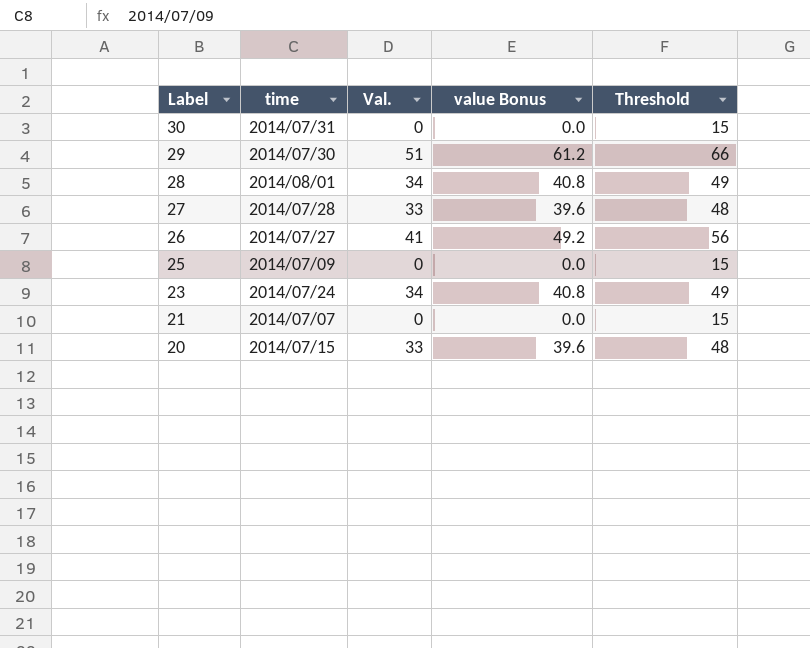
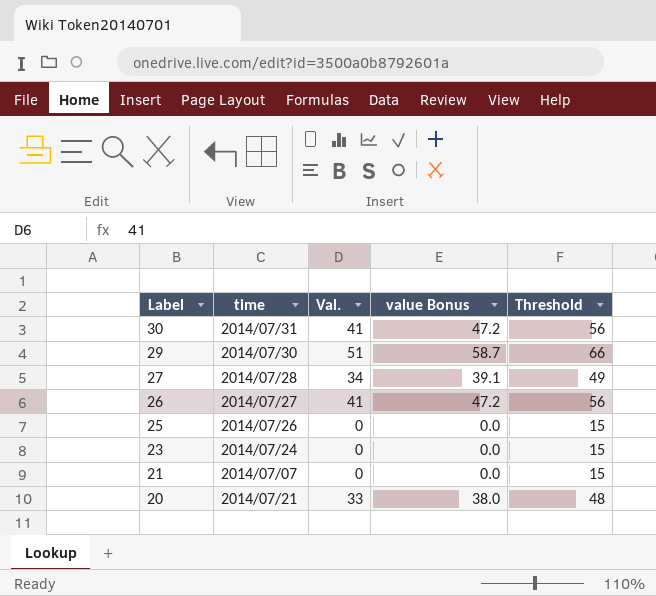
column value Bonus | formula: [Val.] * 1.2 -> [Val.] * 1.15
row 28: 2014/08/01 | 34 | 40.8 | 49 -> none
30 | Val.: 0 -> 41
30 | Threshold: 15 -> 56
27 | Val.: 33 -> 34
27 | Threshold: 48 -> 49
25 | time: 2014/07/09 -> 2014/07/26
23 | Val.: 34 -> 0
23 | Threshold: 49 -> 15
20 | time: 2014/07/15 -> 2014/07/21

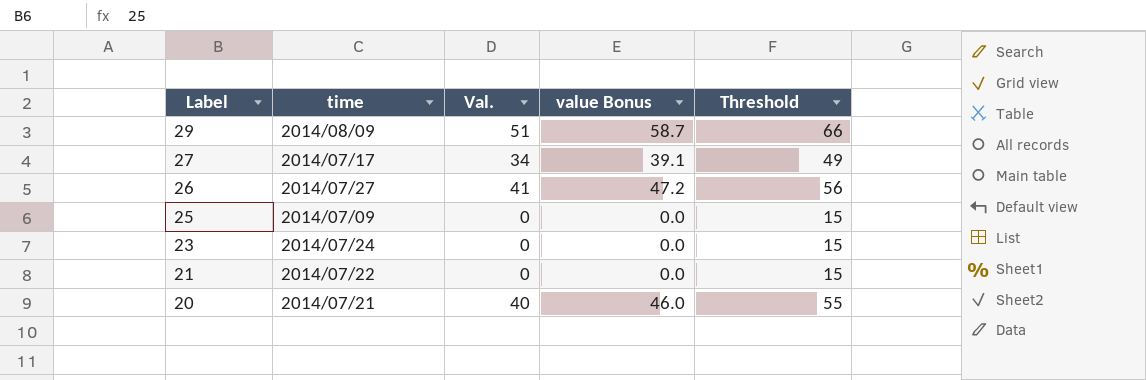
row 30: 2014/07/31 | 41 | 47.2 | 56 -> none
29 | time: 2014/07/30 -> 2014/08/09
27 | time: 2014/07/28 -> 2014/07/17
25 | time: 2014/07/26 -> 2014/07/09
21 | time: 2014/07/07 -> 2014/07/22
20 | Val.: 33 -> 40
20 | value Bonus: 38.0 -> 46.0
20 | Threshold: 48 -> 55

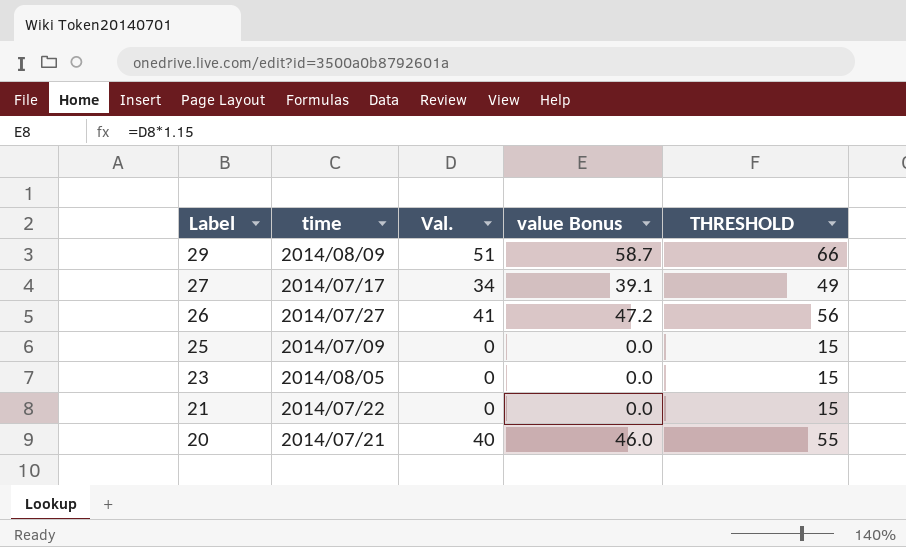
column name: Threshold -> THRESHOLD
23 | time: 2014/07/24 -> 2014/08/05

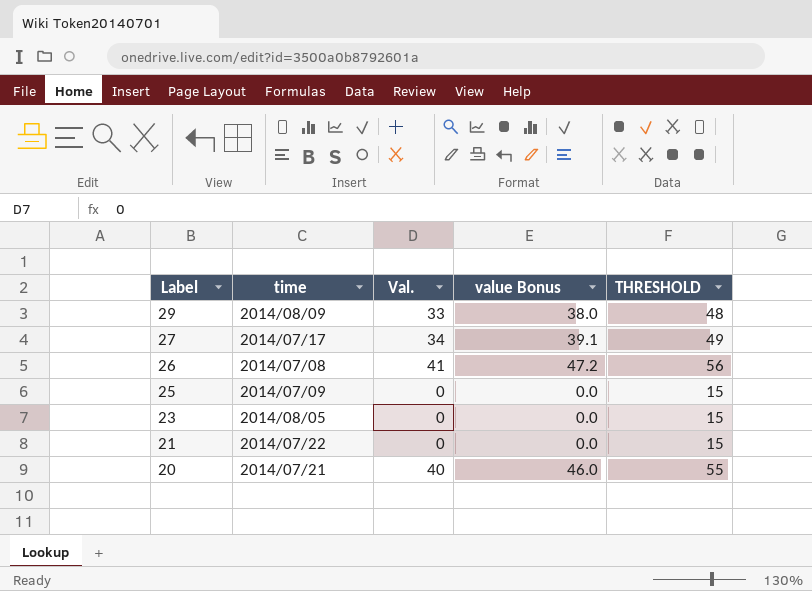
29 | Val.: 51 -> 33
29 | value Bonus: 58.7 -> 38.0
29 | THRESHOLD: 66 -> 48
26 | time: 2014/07/27 -> 2014/07/08

